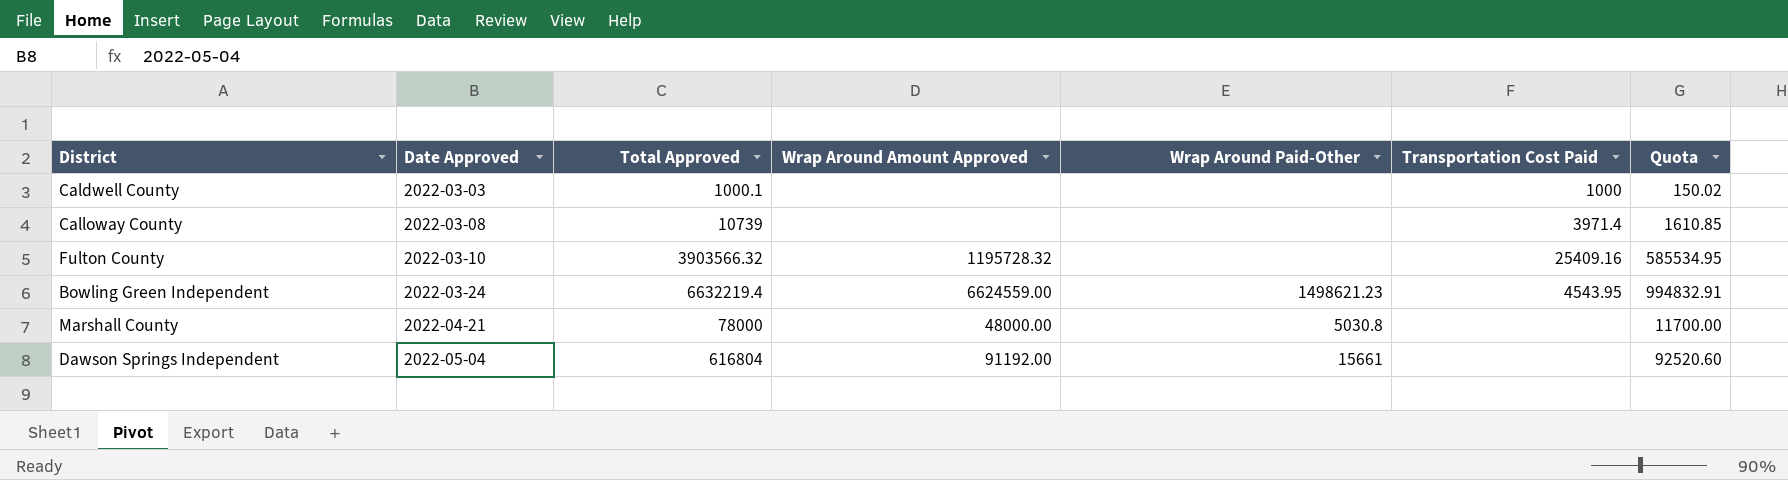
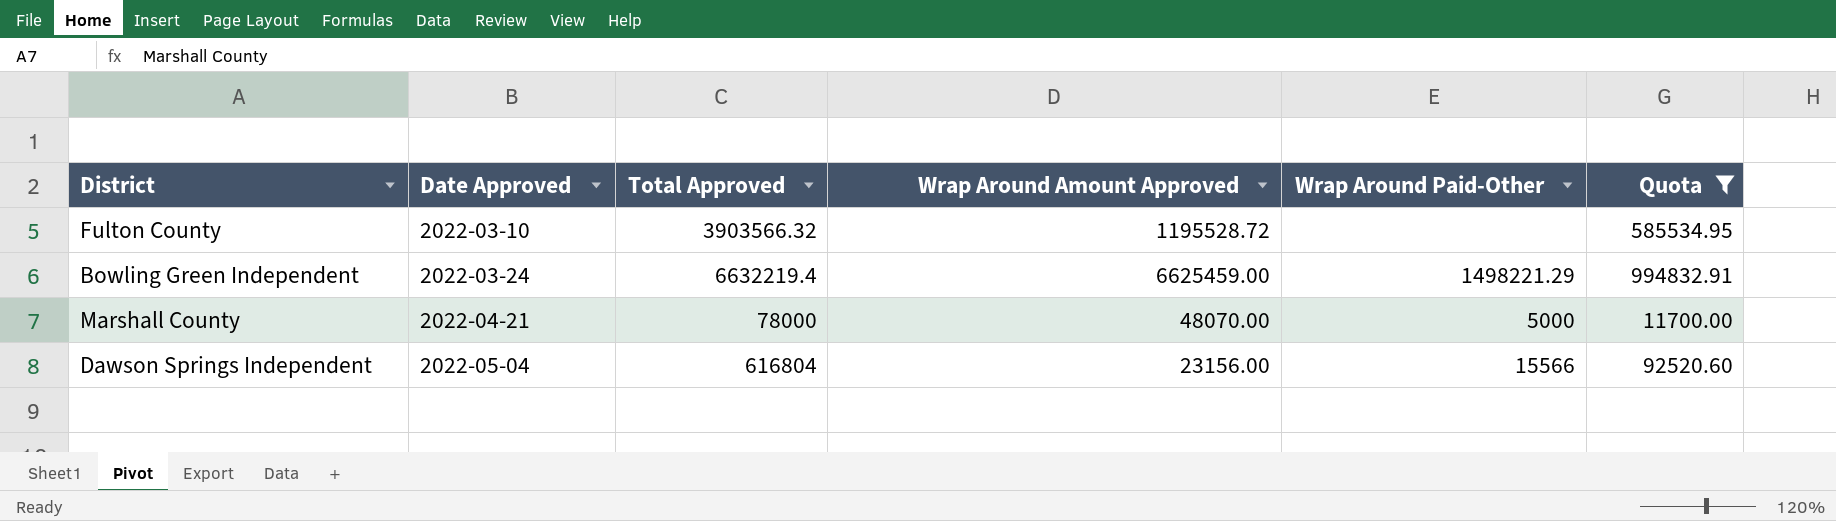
filter: none -> Quota >= 11700.00
column Transportation Cost Paid | position: 6 -> none
Fulton County | Wrap Around Amount Approved: 1195728.32 -> 1195528.72
Bowling Green Independent | Wrap Around Amount Approved: 6624559.00 -> 6625459.00
Bowling Green Independent | Wrap Around Paid-Other: 1498621.23 -> 1498221.29
Marshall County | Wrap Around Amount Approved: 48000.00 -> 48070.00
Marshall County | Wrap Around Paid-Other: 5030.8 -> 5000
Dawson Springs Independent | Wrap Around Amount Approved: 91192.00 -> 23156.00
Dawson Springs Independent | Wrap Around Paid-Other: 15661 -> 15566

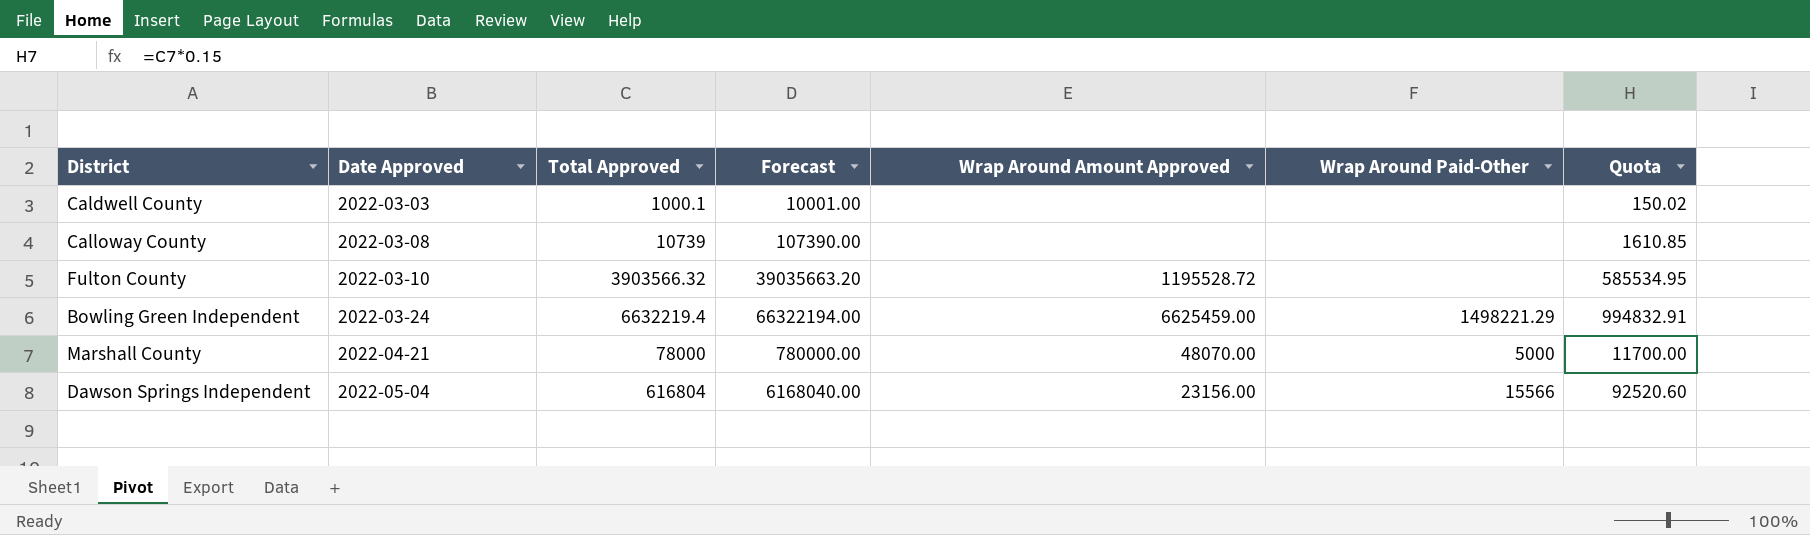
filter: Quota >= 11700.00 -> none
column Forecast | formula: none -> [Total Approved] * 10

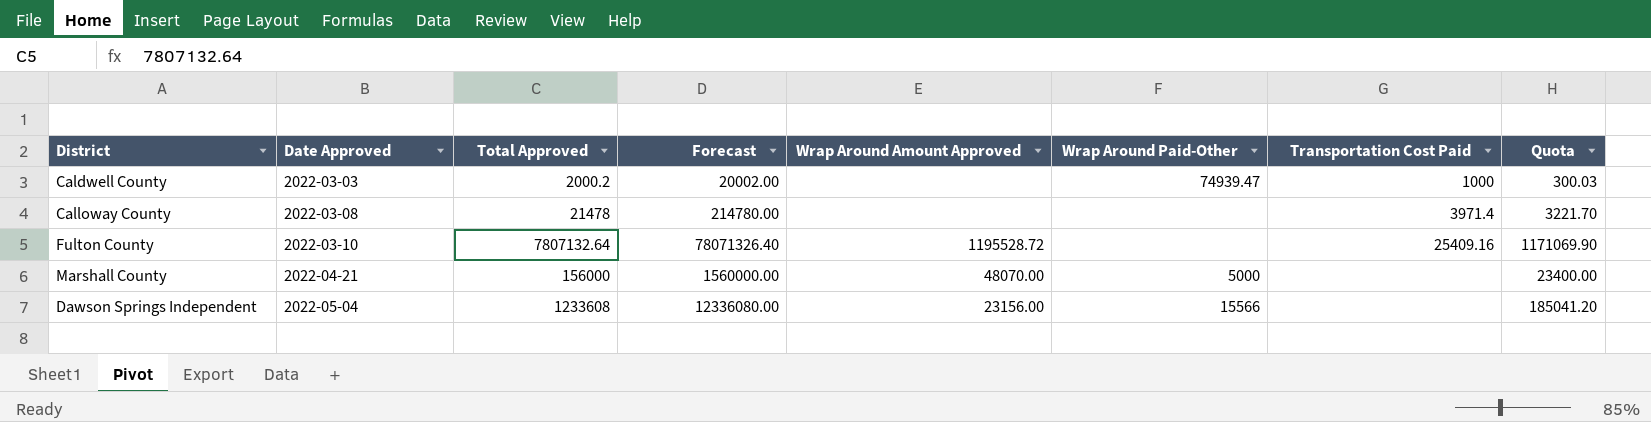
column Transportation Cost Paid | position: none -> 7
row Bowling Green Independent: 2022-03-24 | 6632219.4 | 66322194.00 | 6625459.00 | 1498221.29 | 994832.91 -> none
Caldwell County | Total Approved: 1000.1 -> 2000.2
Caldwell County | Forecast: 10001.00 -> 20002.00
Caldwell County | Wrap Around Paid-Other: none -> 74939.47
Caldwell County | Quota: 150.02 -> 300.03
Calloway County | Total Approved: 10739 -> 21478
Calloway County | Forecast: 107390.00 -> 214780.00
Calloway County | Quota: 1610.85 -> 3221.70
Fulton County | Total Approved: 3903566.32 -> 7807132.64
Fulton County | Forecast: 39035663.20 -> 78071326.40
Fulton County | Quota: 585534.95 -> 1171069.90
Marshall County | Total Approved: 78000 -> 156000
Marshall County | Forecast: 780000.00 -> 1560000.00
Marshall County | Quota: 11700.00 -> 23400.00
Dawson Springs Independent | Total Approved: 616804 -> 1233608
Dawson Springs Independent | Forecast: 6168040.00 -> 12336080.00
Dawson Springs Independent | Quota: 92520.60 -> 185041.20

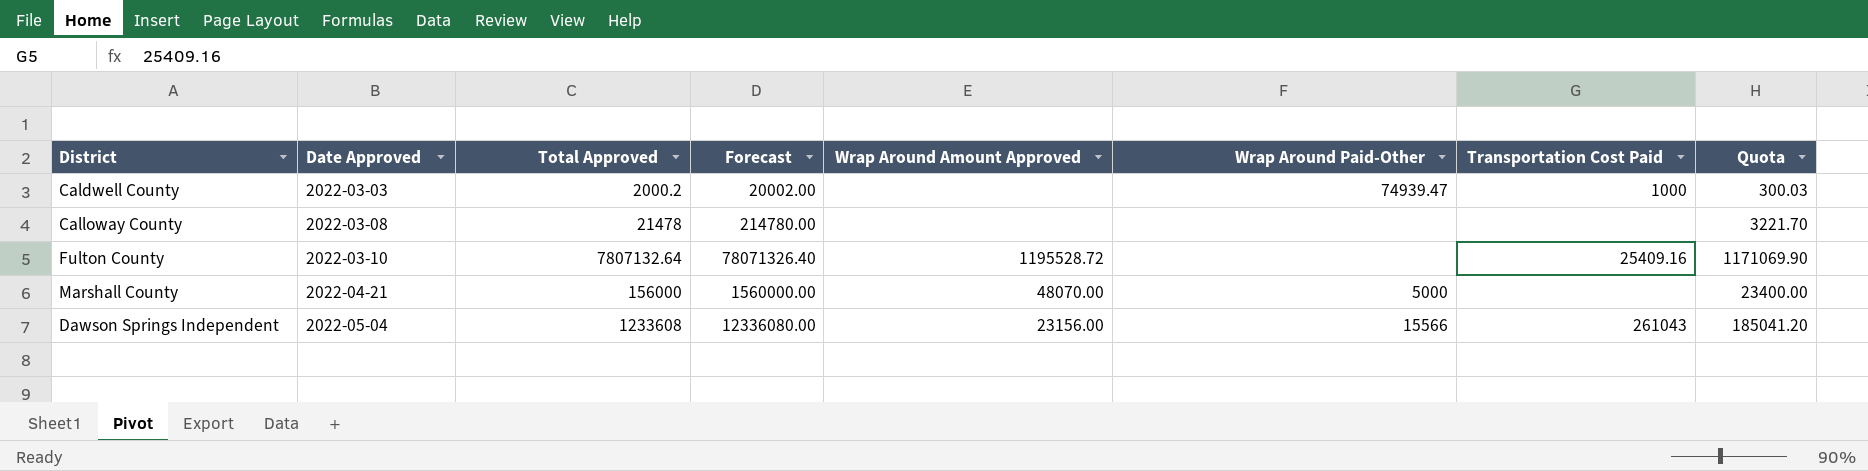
Calloway County | Transportation Cost Paid: 3971.4 -> none
Dawson Springs Independent | Transportation Cost Paid: none -> 261043

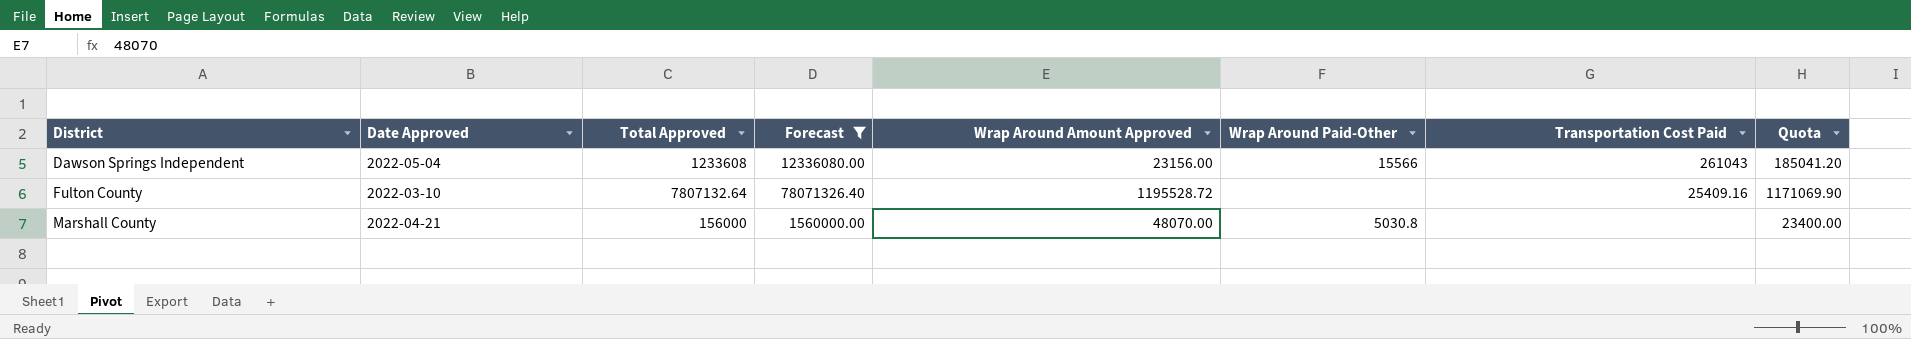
filter: none -> Forecast >= 1560000.00
row order: Date Approved ascending -> District ascending
Marshall County | Wrap Around Paid-Other: 5000 -> 5030.8

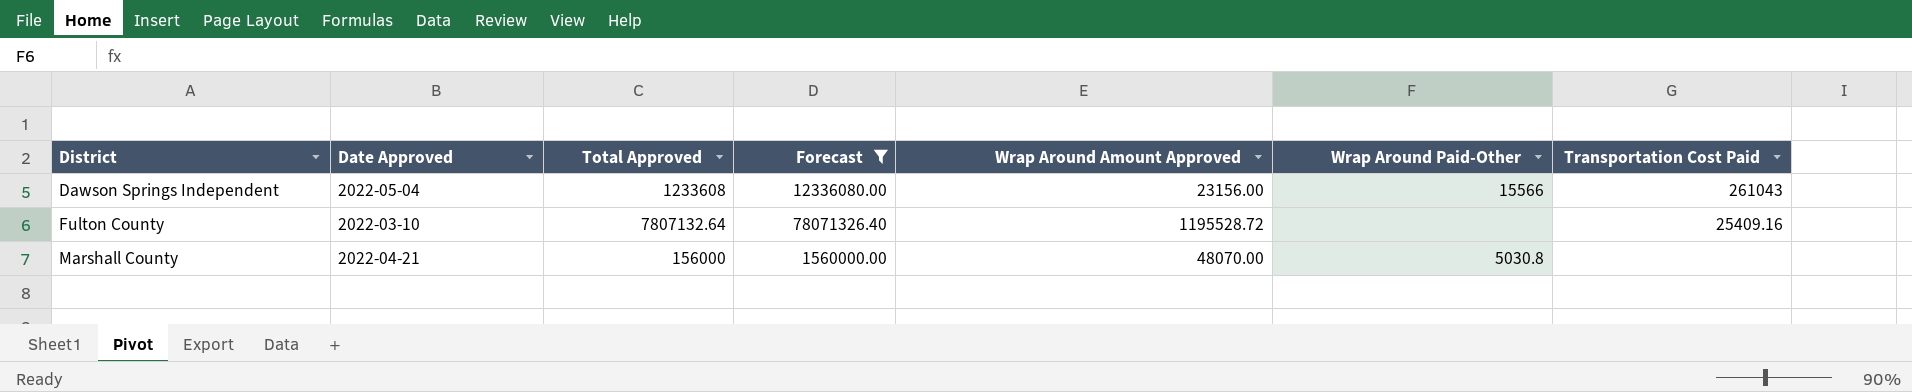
column Quota | formula: [Total Approved] * 0.15 -> none

